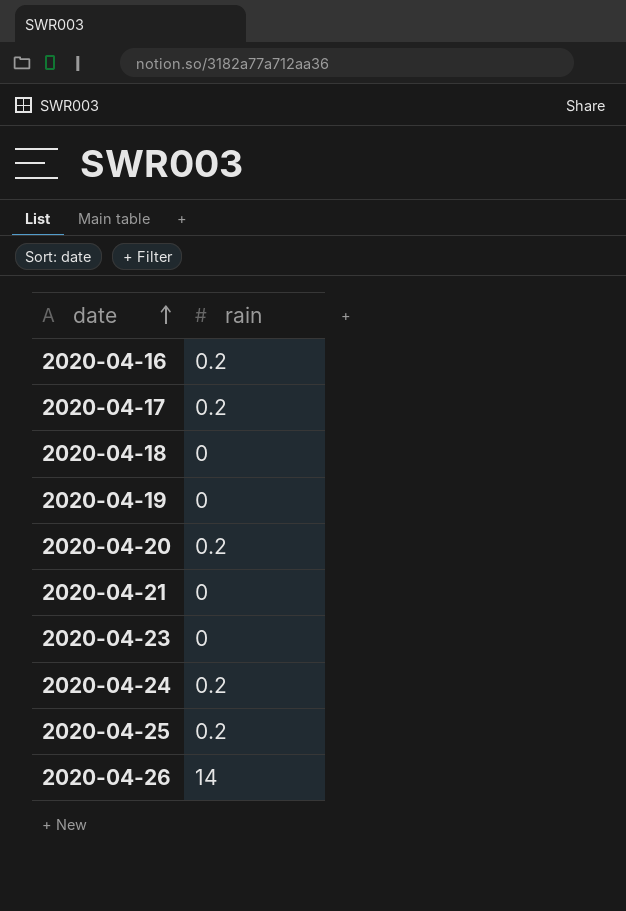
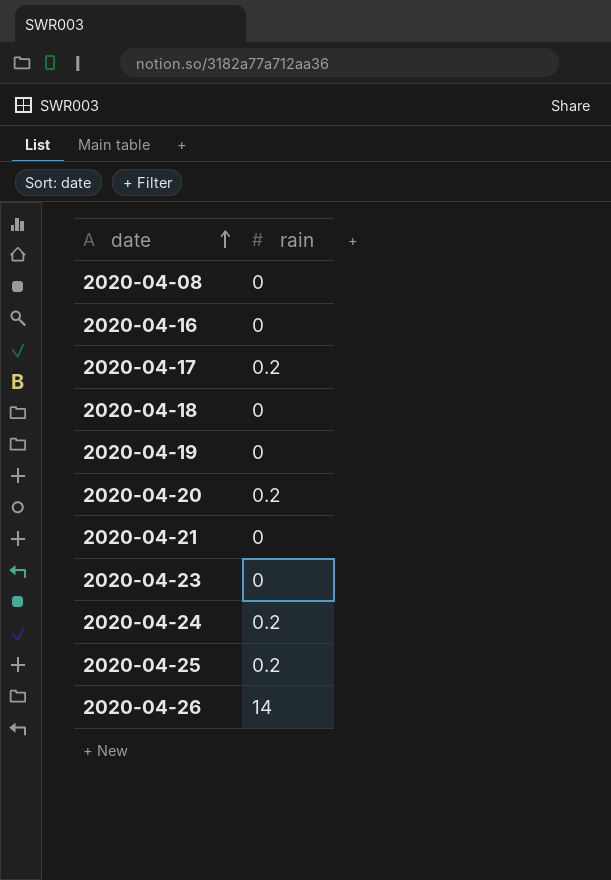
row 2020-04-08: none -> 0
2020-04-16 | rain: 0.2 -> 0

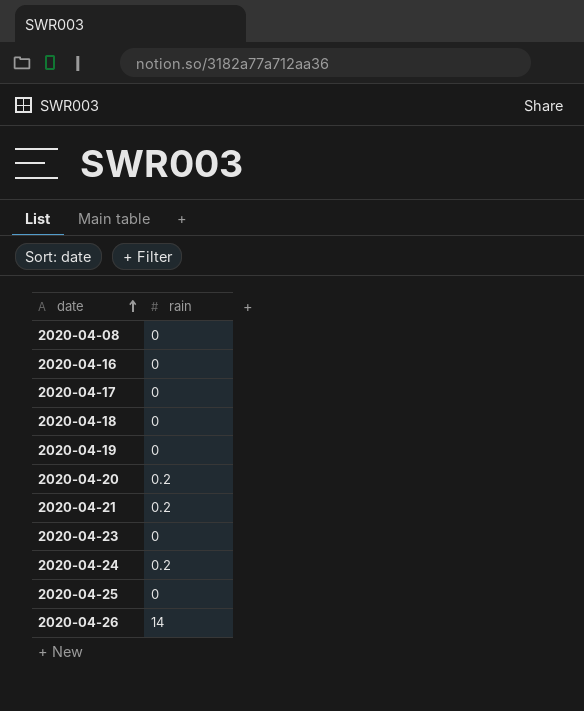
2020-04-17 | rain: 0.2 -> 0
2020-04-21 | rain: 0 -> 0.2
2020-04-25 | rain: 0.2 -> 0

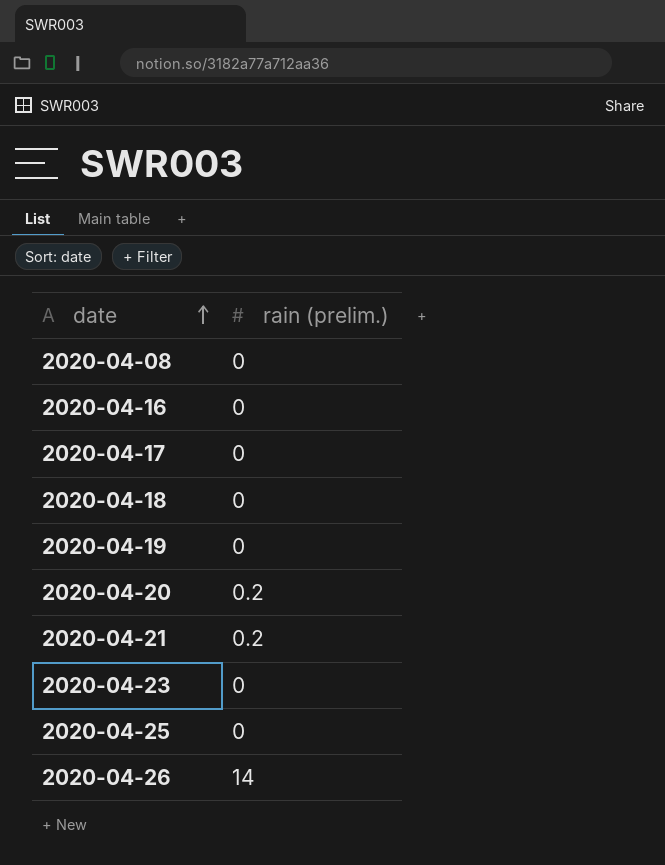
column name: rain -> rain (prelim.)
row 2020-04-24: 0.2 -> none

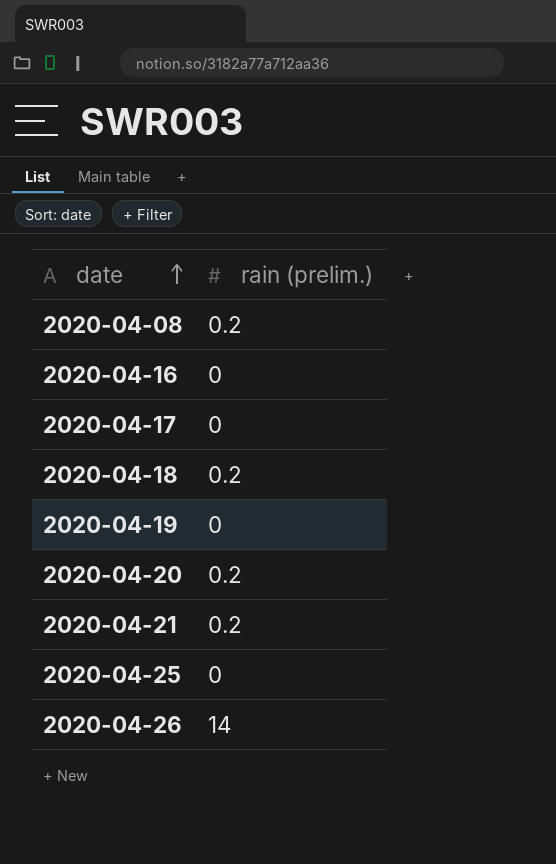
row 2020-04-23: 0 -> none
2020-04-08 | rain (prelim.): 0 -> 0.2
2020-04-18 | rain (prelim.): 0 -> 0.2

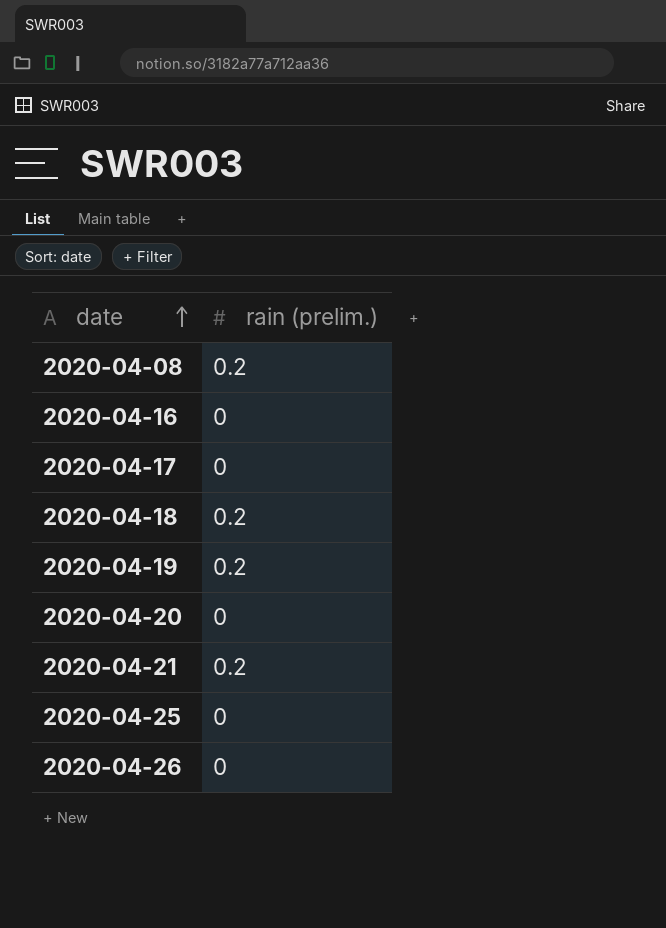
2020-04-19 | rain (prelim.): 0 -> 0.2
2020-04-20 | rain (prelim.): 0.2 -> 0
2020-04-26 | rain (prelim.): 14 -> 0

